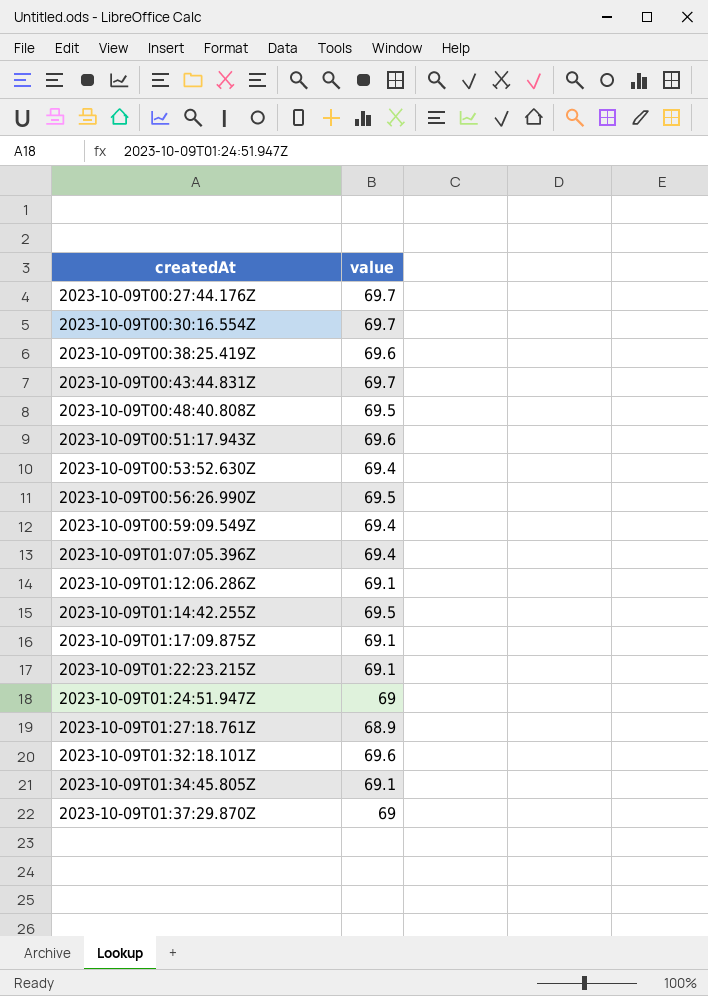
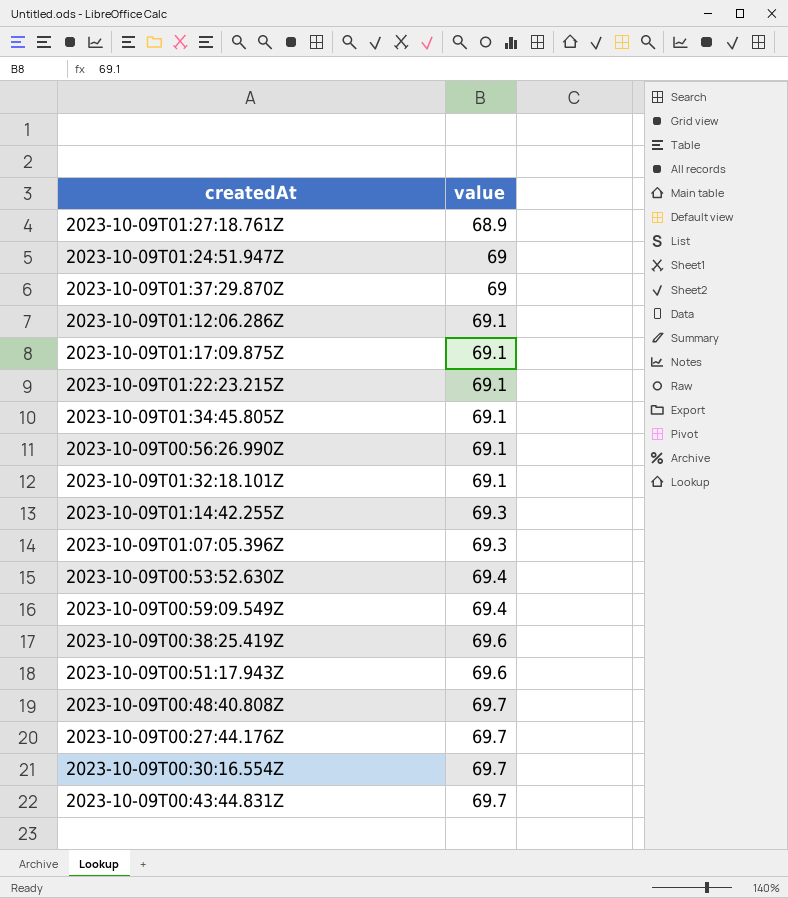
row order: createdAt ascending -> value ascending
2023-10-09T00:56:26.990Z | value: 69.5 -> 69.1
2023-10-09T01:32:18.101Z | value: 69.6 -> 69.1
2023-10-09T01:14:42.255Z | value: 69.5 -> 69.3
2023-10-09T01:07:05.396Z | value: 69.4 -> 69.3
2023-10-09T00:48:40.808Z | value: 69.5 -> 69.7

